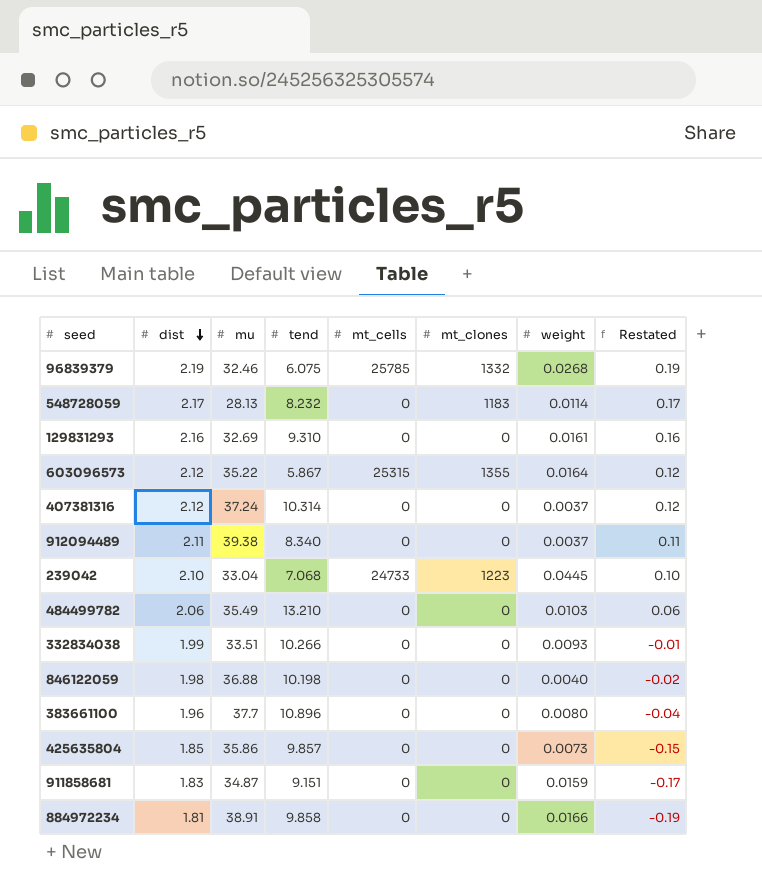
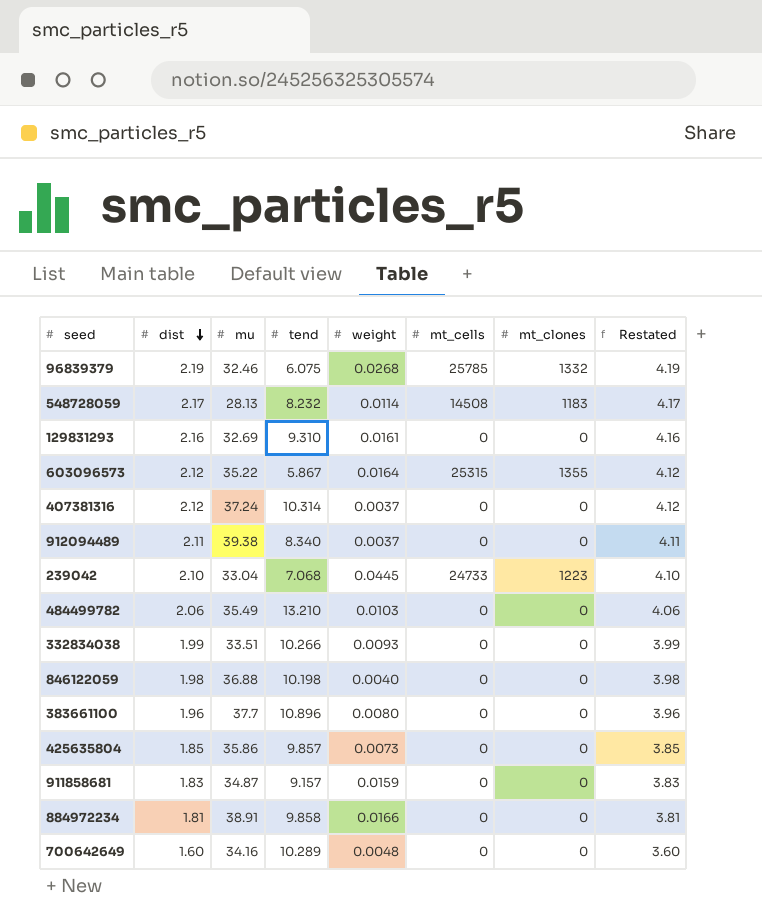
column weight | position: 7 -> 5
column Restated | formula: [dist] - 2 -> [dist] + 2
548728059 | mt_cells: 0 -> 14508
911858681 | tend: 9.151 -> 9.157
row 700642649: none -> 1.60 | 34.16 | 10.289 | 0.0048 | 0 | 0 | 3.60

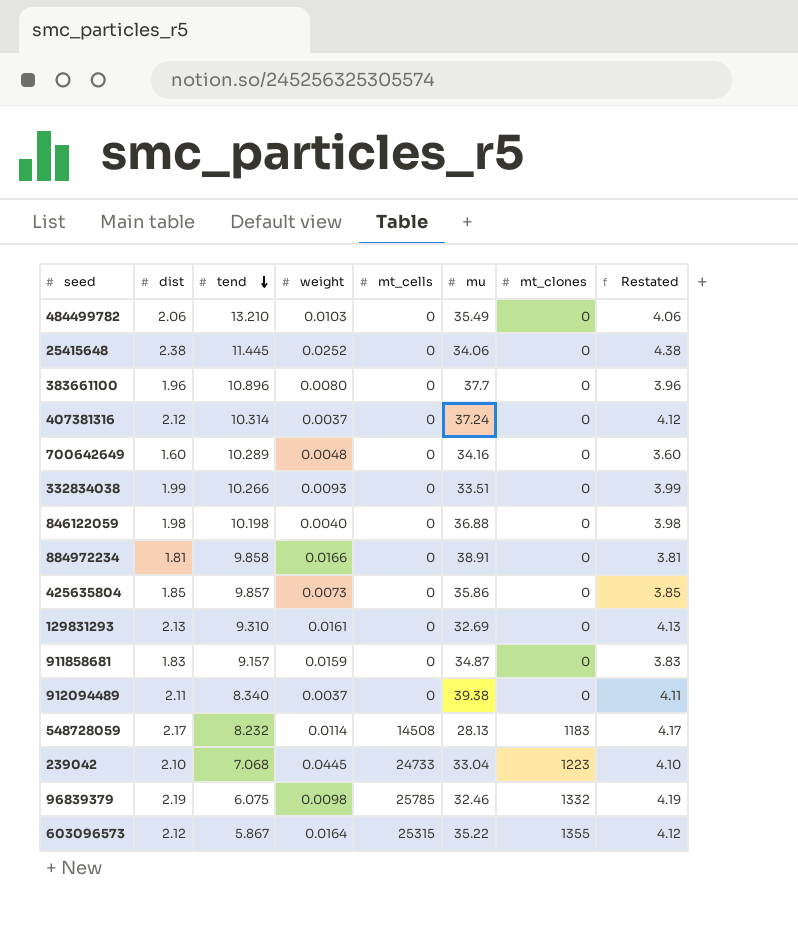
row order: dist descending -> tend descending
column mu | position: 3 -> 6
row 25415648: none -> 2.38 | 11.445 | 0.0252 | 0 | 34.06 | 0 | 4.38
129831293 | dist: 2.16 -> 2.13
129831293 | Restated: 4.16 -> 4.13
96839379 | weight: 0.0268 -> 0.0098

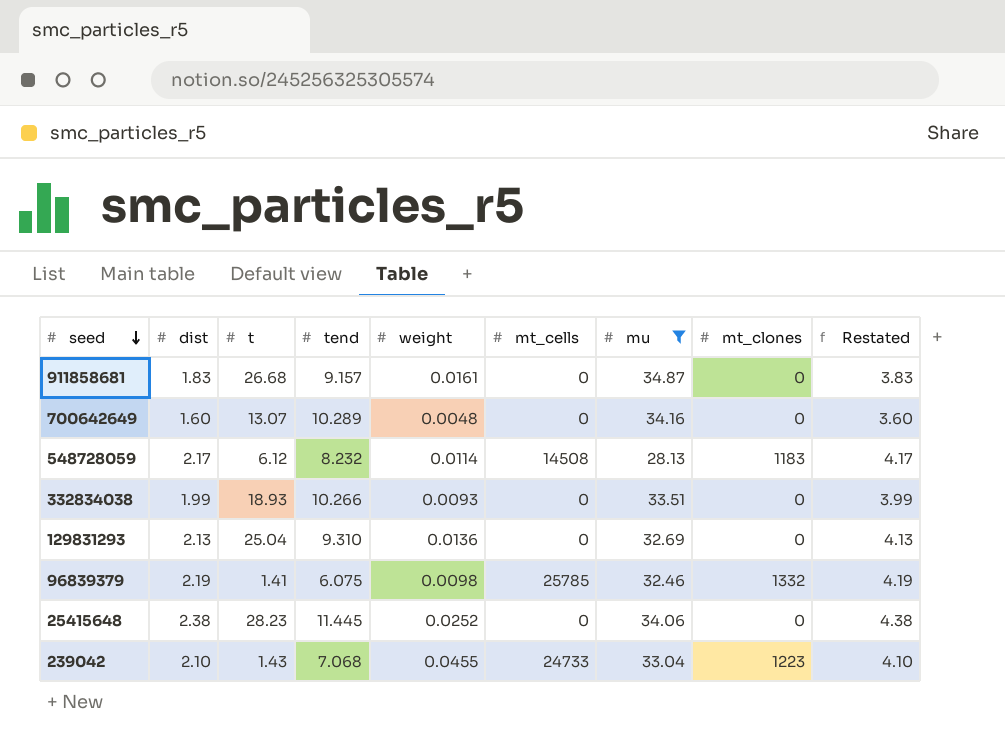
filter: none -> mu <= 34.87
row order: tend descending -> seed descending
column t | position: none -> 3
911858681 | weight: 0.0159 -> 0.0161
129831293 | weight: 0.0161 -> 0.0136
239042 | weight: 0.0445 -> 0.0455

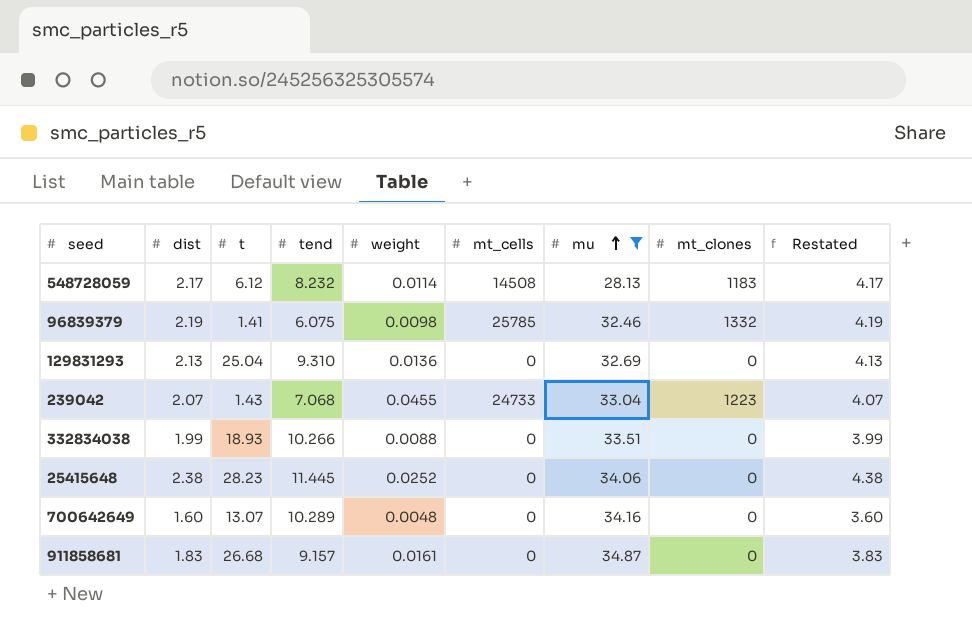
row order: seed descending -> mu ascending
239042 | dist: 2.10 -> 2.07
239042 | Restated: 4.10 -> 4.07
332834038 | weight: 0.0093 -> 0.0088

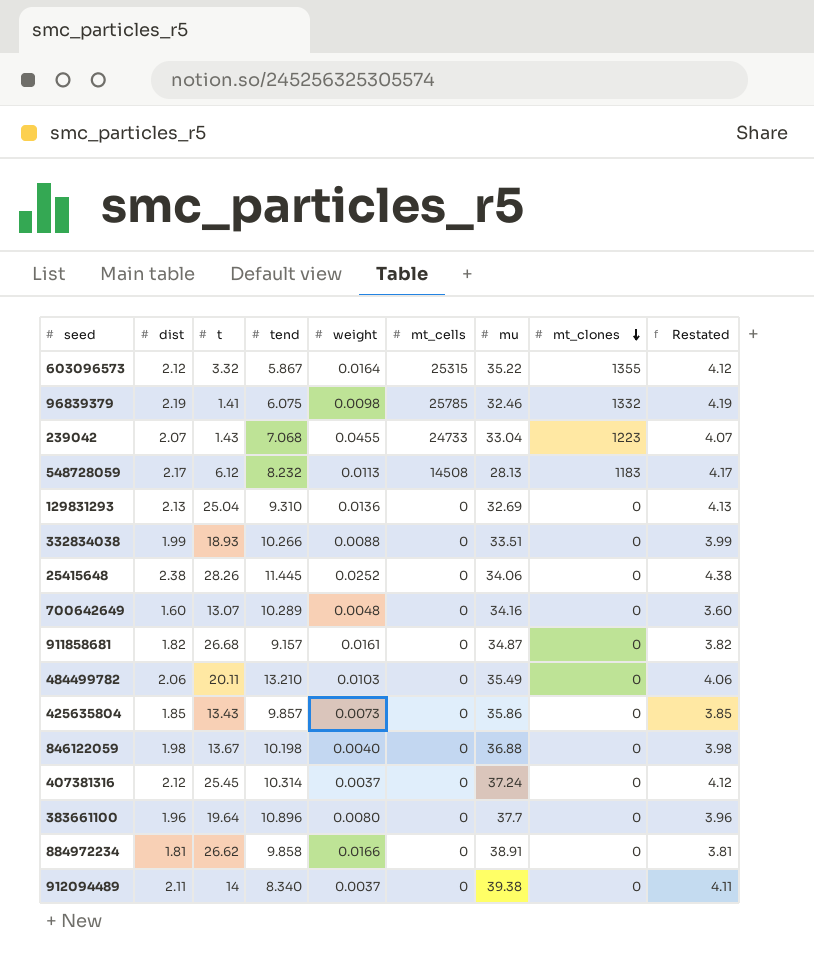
filter: mu <= 34.87 -> none
row order: mu ascending -> mt_clones descending
548728059 | weight: 0.0114 -> 0.0113
25415648 | t: 28.23 -> 28.26
911858681 | dist: 1.83 -> 1.82
911858681 | Restated: 3.83 -> 3.82

